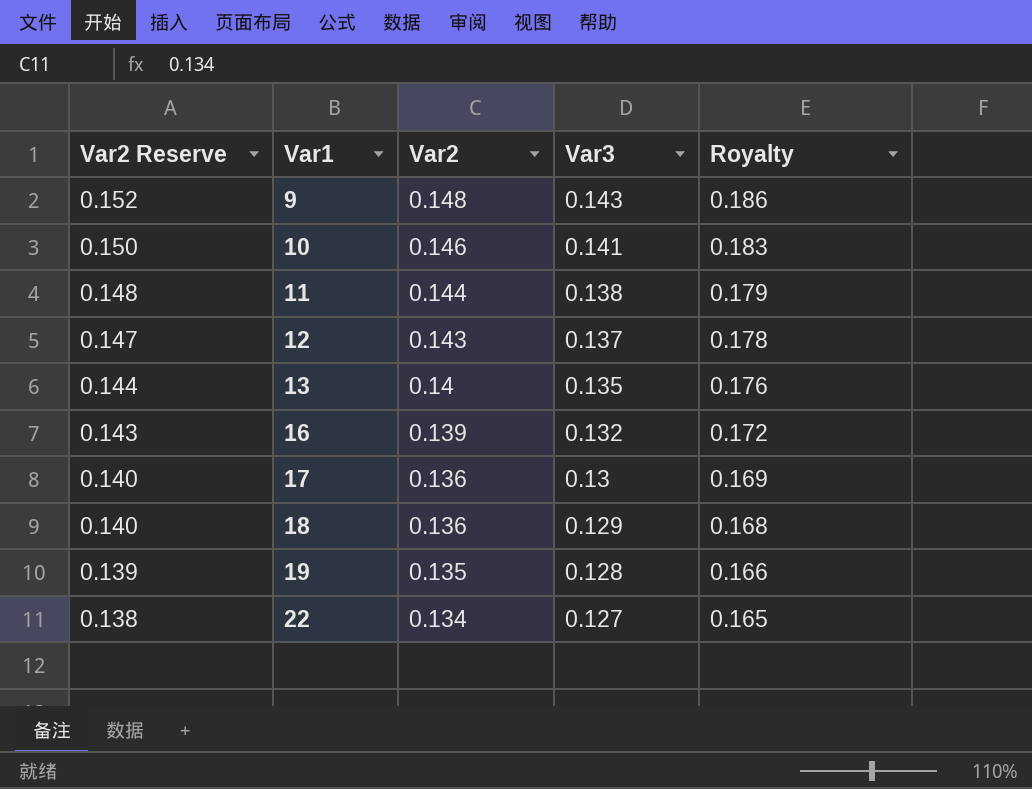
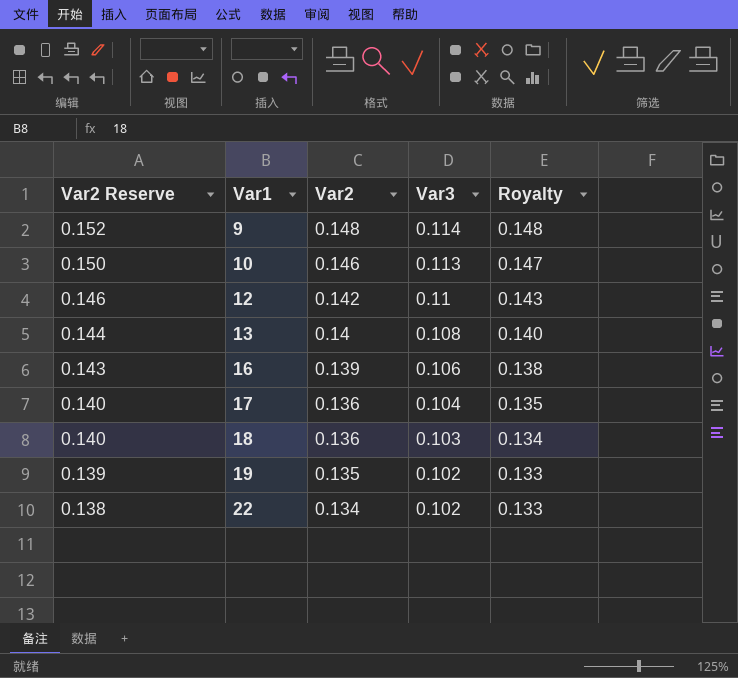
row 11: 0.148 | 0.144 | 0.138 | 0.179 -> none
9 | Var3: 0.143 -> 0.114
9 | Royalty: 0.186 -> 0.148
10 | Var3: 0.141 -> 0.113
10 | Royalty: 0.183 -> 0.147
12 | Var2 Reserve: 0.147 -> 0.146
12 | Var2: 0.143 -> 0.142
12 | Var3: 0.137 -> 0.11
12 | Royalty: 0.178 -> 0.143
13 | Var3: 0.135 -> 0.108
13 | Royalty: 0.176 -> 0.140
16 | Var3: 0.132 -> 0.106
16 | Royalty: 0.172 -> 0.138
17 | Var3: 0.13 -> 0.104
17 | Royalty: 0.169 -> 0.135
18 | Var3: 0.129 -> 0.103
18 | Royalty: 0.168 -> 0.134
19 | Var3: 0.128 -> 0.102
19 | Royalty: 0.166 -> 0.133
22 | Var3: 0.127 -> 0.102
22 | Royalty: 0.165 -> 0.133

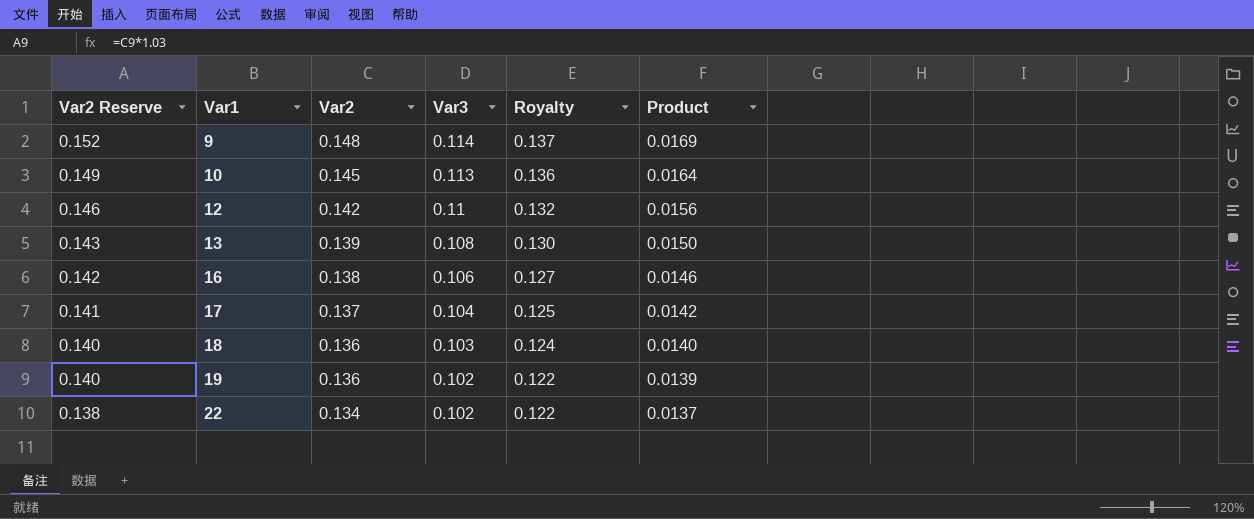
column Royalty | formula: [Var3] * 1.3 -> [Var3] * 1.2
column Product | formula: none -> [Var2] * [Var3]
10 | Var2 Reserve: 0.150 -> 0.149
10 | Var2: 0.146 -> 0.145
13 | Var2 Reserve: 0.144 -> 0.143
13 | Var2: 0.14 -> 0.139
16 | Var2 Reserve: 0.143 -> 0.142
16 | Var2: 0.139 -> 0.138
17 | Var2 Reserve: 0.140 -> 0.141
17 | Var2: 0.136 -> 0.137
19 | Var2 Reserve: 0.139 -> 0.140
19 | Var2: 0.135 -> 0.136

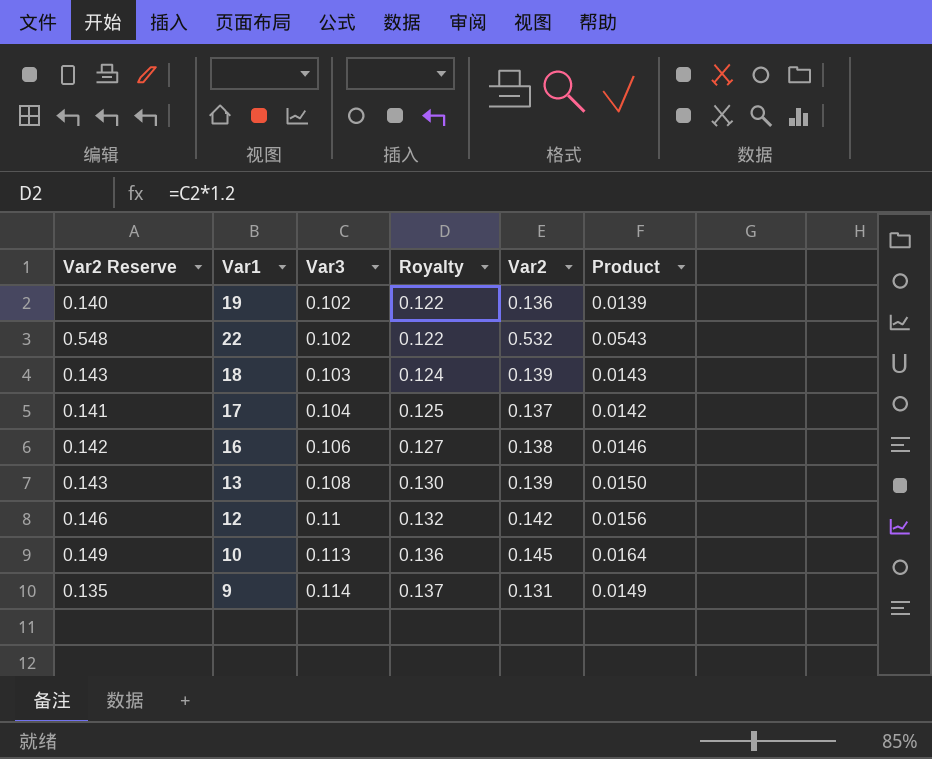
row order: Var2 Reserve descending -> Var3 ascending
column Var2 | position: 3 -> 5
22 | Var2 Reserve: 0.138 -> 0.548
22 | Var2: 0.134 -> 0.532
22 | Product: 0.0137 -> 0.0543
18 | Var2 Reserve: 0.140 -> 0.143
18 | Var2: 0.136 -> 0.139
18 | Product: 0.0140 -> 0.0143
9 | Var2 Reserve: 0.152 -> 0.135
9 | Var2: 0.148 -> 0.131
9 | Product: 0.0169 -> 0.0149

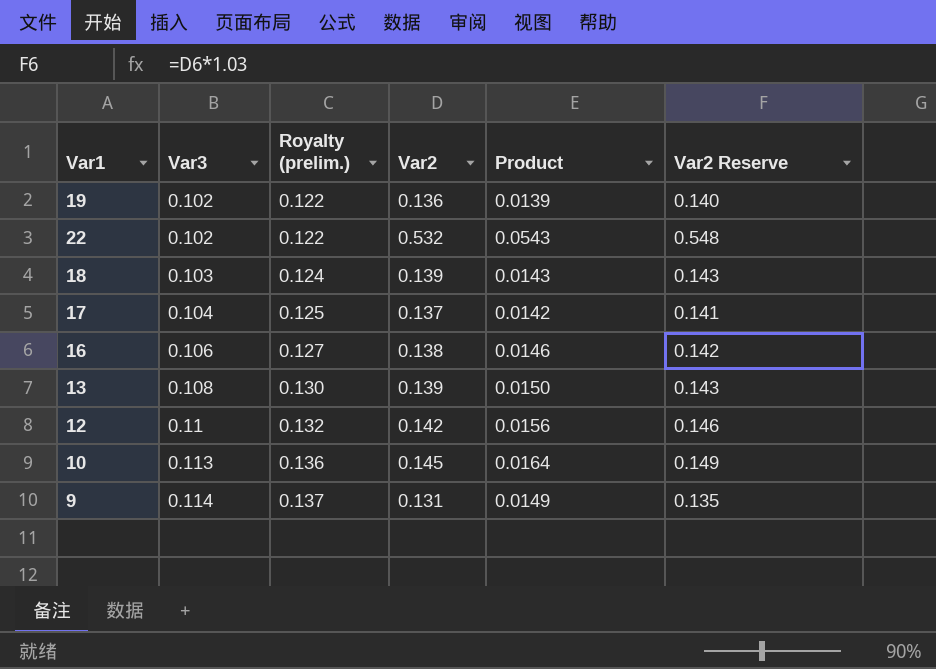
column name: Royalty -> Royalty (prelim.)
column Var2 Reserve | position: 1 -> 6

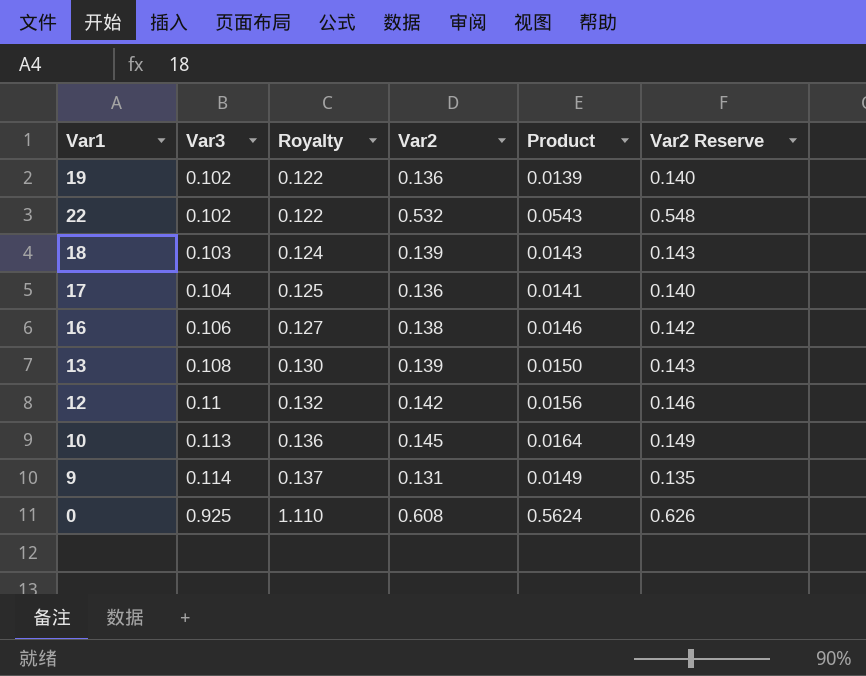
column name: Royalty (prelim.) -> Royalty
17 | Var2: 0.137 -> 0.136
17 | Product: 0.0142 -> 0.0141
17 | Var2 Reserve: 0.141 -> 0.140
row 0: none -> 0.925 | 1.110 | 0.608 | 0.5624 | 0.626

